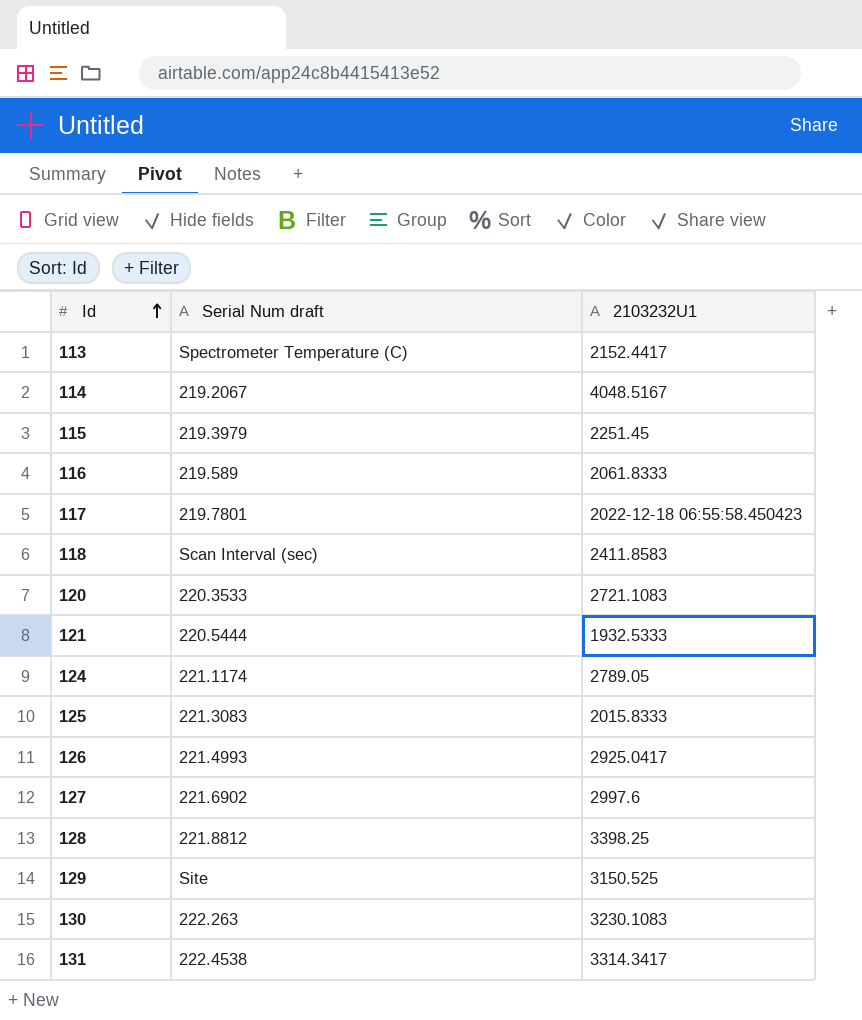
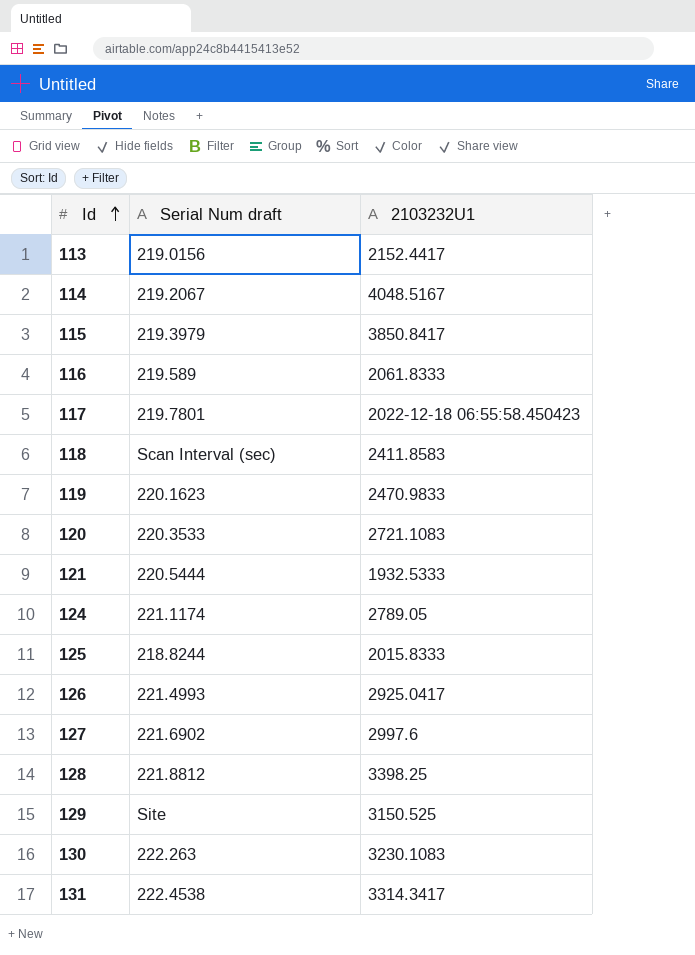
113 | Serial Num draft: Spectrometer Temperature (C) -> 219.0156
115 | 2103232U1: 2251.45 -> 3850.8417
row 119: none -> 220.1623 | 2470.9833
125 | Serial Num draft: 221.3083 -> 218.8244

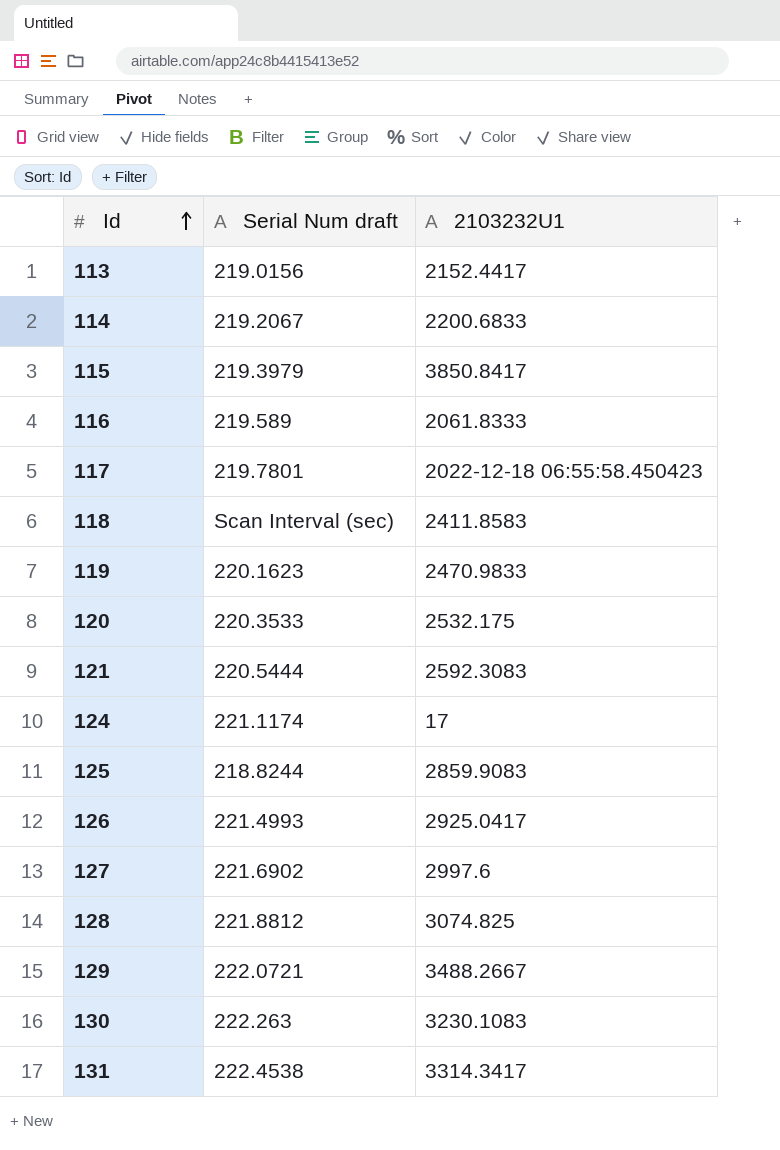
114 | 2103232U1: 4048.5167 -> 2200.6833
120 | 2103232U1: 2721.1083 -> 2532.175
121 | 2103232U1: 1932.5333 -> 2592.3083
124 | 2103232U1: 2789.05 -> 17
125 | 2103232U1: 2015.8333 -> 2859.9083
128 | 2103232U1: 3398.25 -> 3074.825
129 | Serial Num draft: Site -> 222.0721
129 | 2103232U1: 3150.525 -> 3488.2667

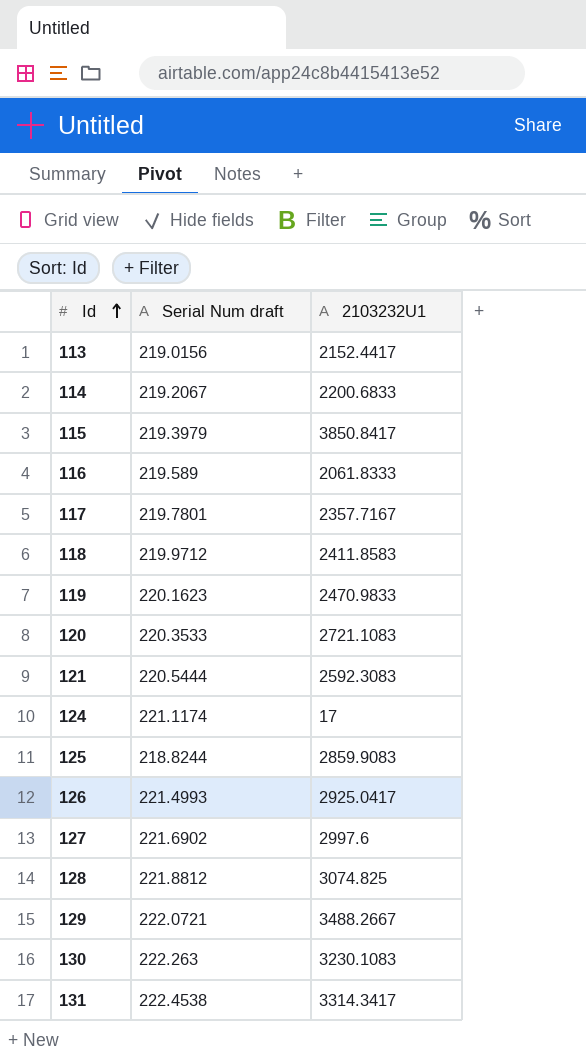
117 | 2103232U1: 2022-12-18 06:55:58.450423 -> 2357.7167
118 | Serial Num draft: Scan Interval (sec) -> 219.9712
120 | 2103232U1: 2532.175 -> 2721.1083

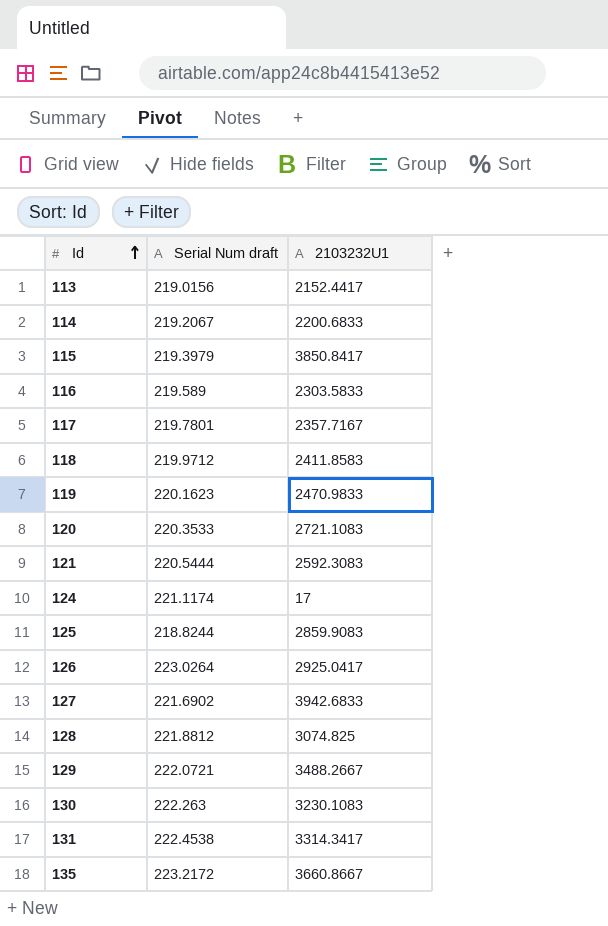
116 | 2103232U1: 2061.8333 -> 2303.5833
126 | Serial Num draft: 221.4993 -> 223.0264
127 | 2103232U1: 2997.6 -> 3942.6833
row 135: none -> 223.2172 | 3660.8667

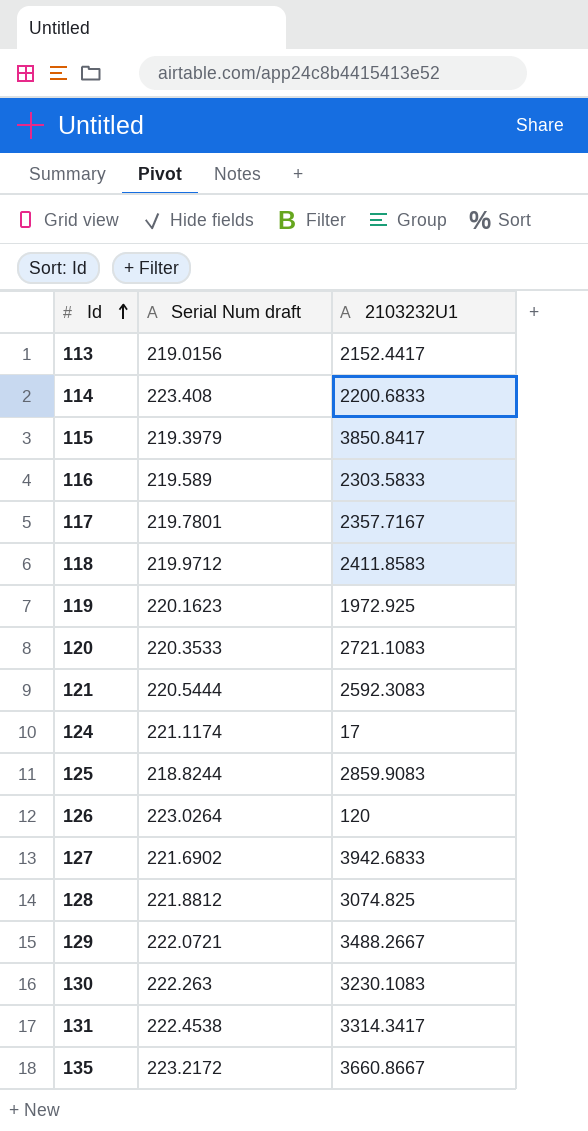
114 | Serial Num draft: 219.2067 -> 223.408
119 | 2103232U1: 2470.9833 -> 1972.925
126 | 2103232U1: 2925.0417 -> 120

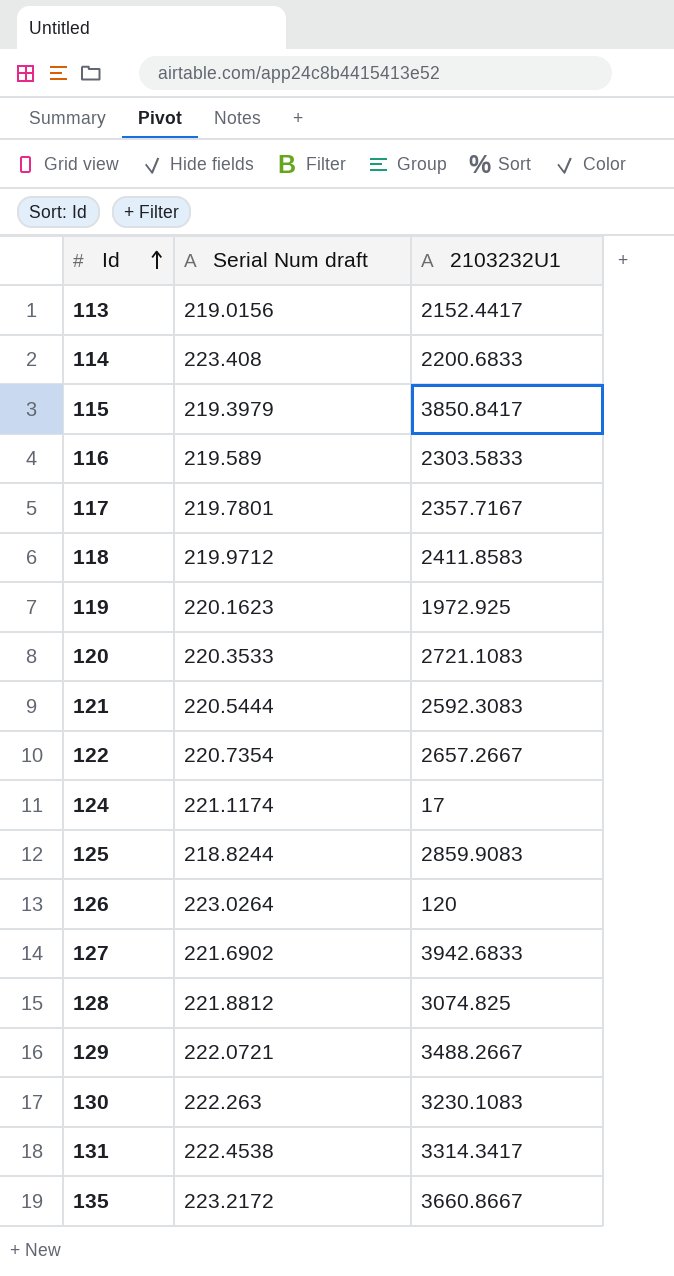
row 122: none -> 220.7354 | 2657.2667

